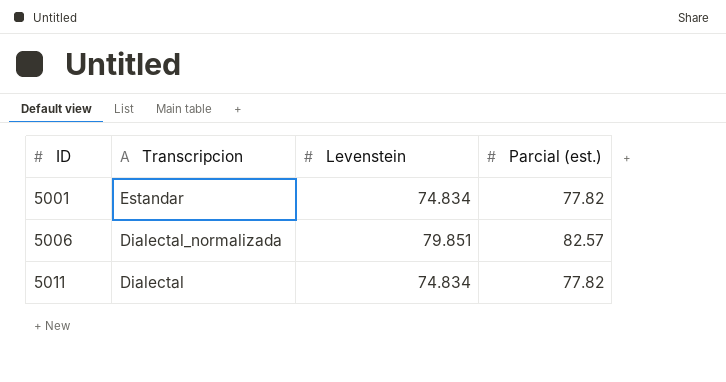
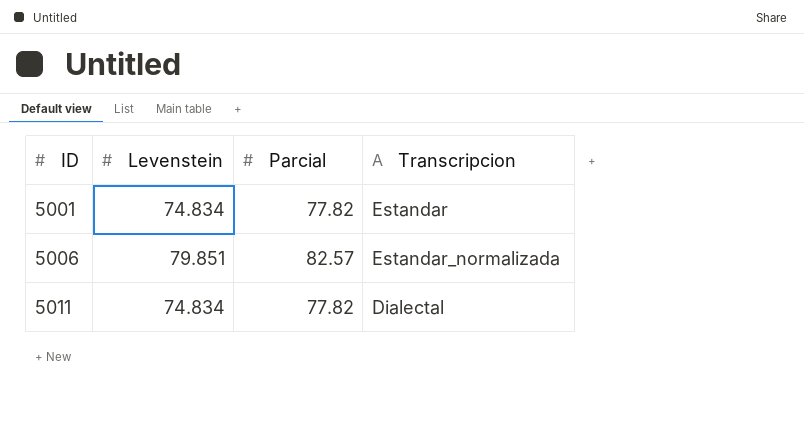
column name: Parcial (est.) -> Parcial
column Transcripcion | position: 2 -> 4
5006 | Transcripcion: Dialectal_normalizada -> Estandar_normalizada

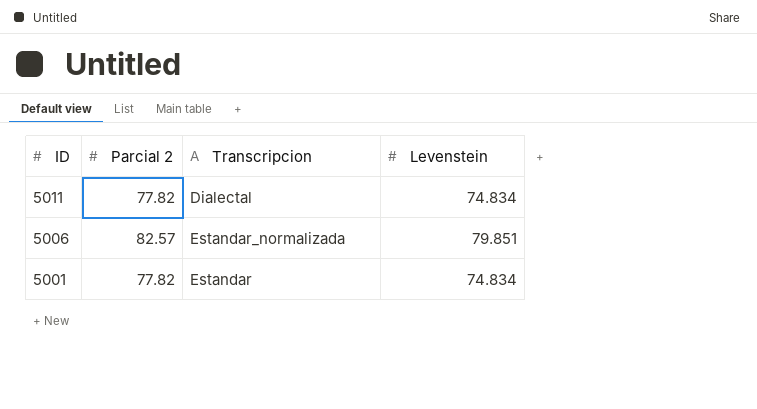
row order: ID ascending -> ID descending
column name: Parcial -> Parcial 2
column Levenstein | position: 2 -> 4

